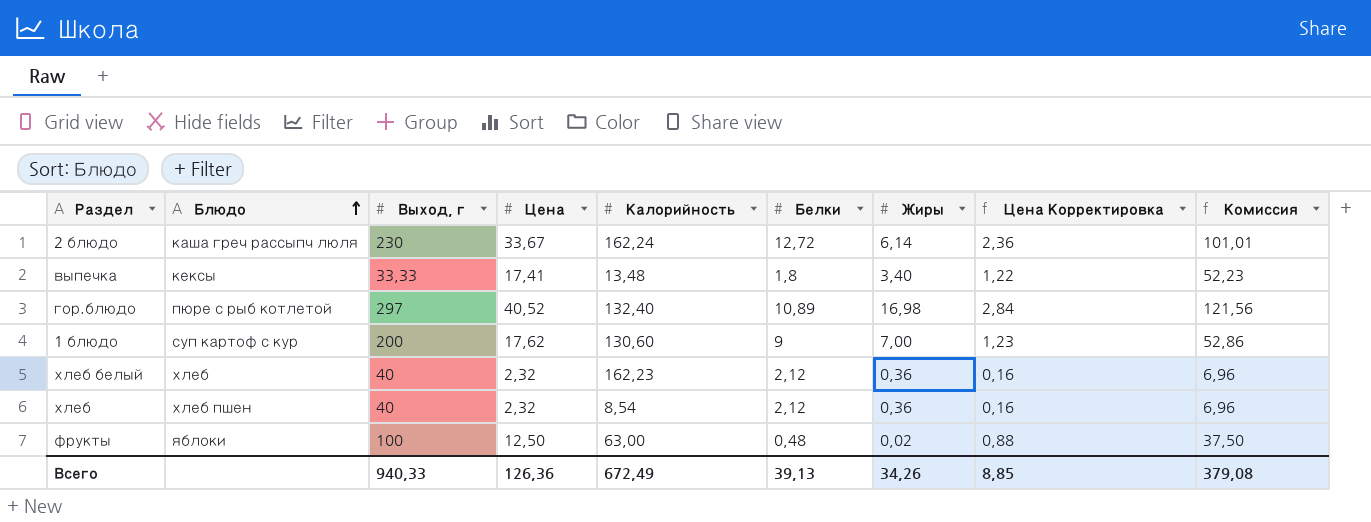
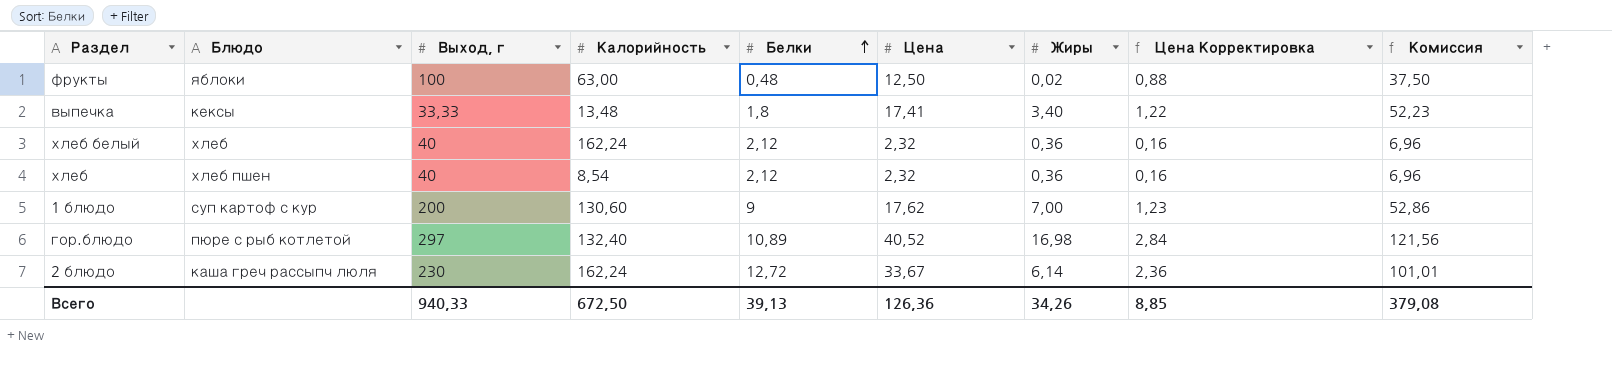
row order: Блюдо ascending -> Белки ascending
column Цена | position: 4 -> 6
хлеб белый | Калорийность: 162,23 -> 162,24
Всего | Калорийность: 672,49 -> 672,50

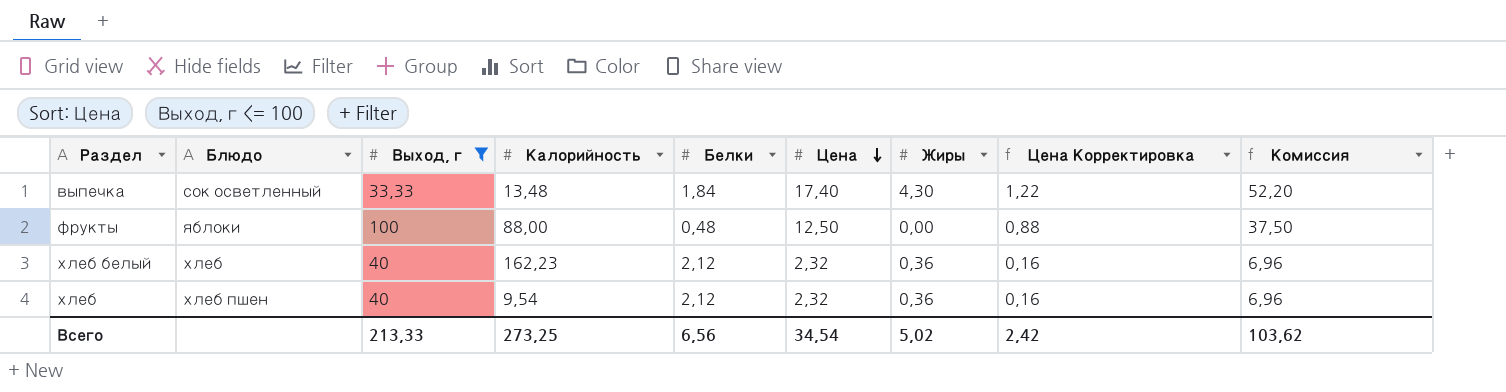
filter: none -> Выход, г <= 100
row order: Белки ascending -> Цена descending
выпечка | Блюдо: кексы -> сок осветленный
выпечка | Белки: 1,8 -> 1,84
выпечка | Цена: 17,41 -> 17,40
выпечка | Жиры: 3,40 -> 4,30
выпечка | Комиссия: 52,23 -> 52,20
фрукты | Калорийность: 63,00 -> 88,00
фрукты | Жиры: 0,02 -> 0,00
хлеб белый | Калорийность: 162,24 -> 162,23
хлеб | Калорийность: 8,54 -> 9,54
Всего | Выход, г: 940,33 -> 213,33
Всего | Калорийность: 672,50 -> 273,25
Всего | Белки: 39,13 -> 6,56
Всего | Цена: 126,36 -> 34,54
Всего | Жиры: 34,26 -> 5,02
Всего | Цена Корректировка: 8,85 -> 2,42
Всего | Комиссия: 379,08 -> 103,62

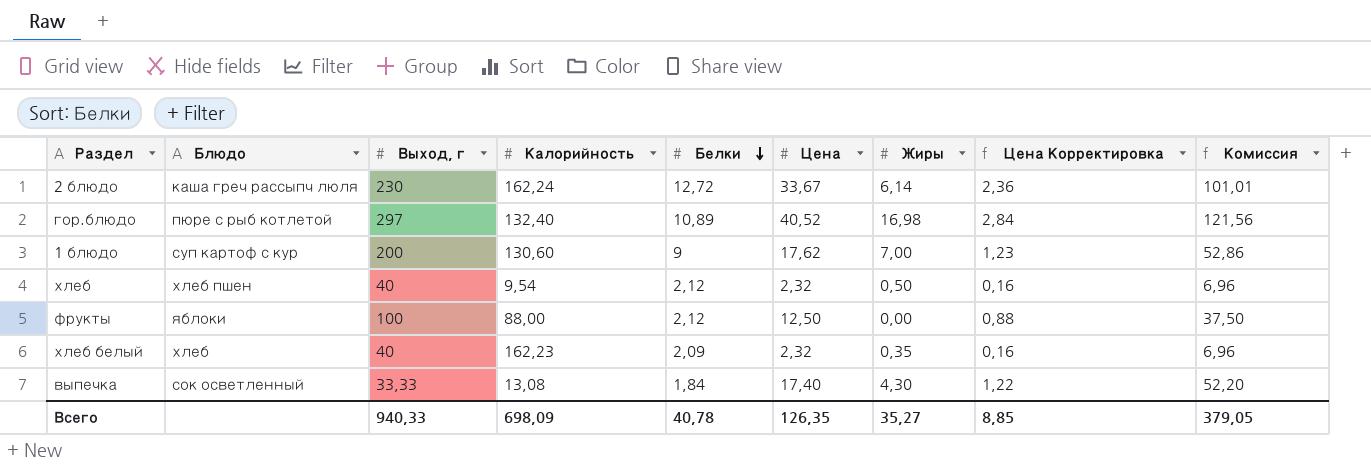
filter: Выход, г <= 100 -> none
row order: Цена descending -> Белки descending
хлеб | Жиры: 0,36 -> 0,50
фрукты | Белки: 0,48 -> 2,12
хлеб белый | Белки: 2,12 -> 2,09
хлеб белый | Жиры: 0,36 -> 0,35
выпечка | Калорийность: 13,48 -> 13,08
Всего | Выход, г: 213,33 -> 940,33
Всего | Калорийность: 273,25 -> 698,09
Всего | Белки: 6,56 -> 40,78
Всего | Цена: 34,54 -> 126,35
Всего | Жиры: 5,02 -> 35,27
Всего | Цена Корректировка: 2,42 -> 8,85
Всего | Комиссия: 103,62 -> 379,05

